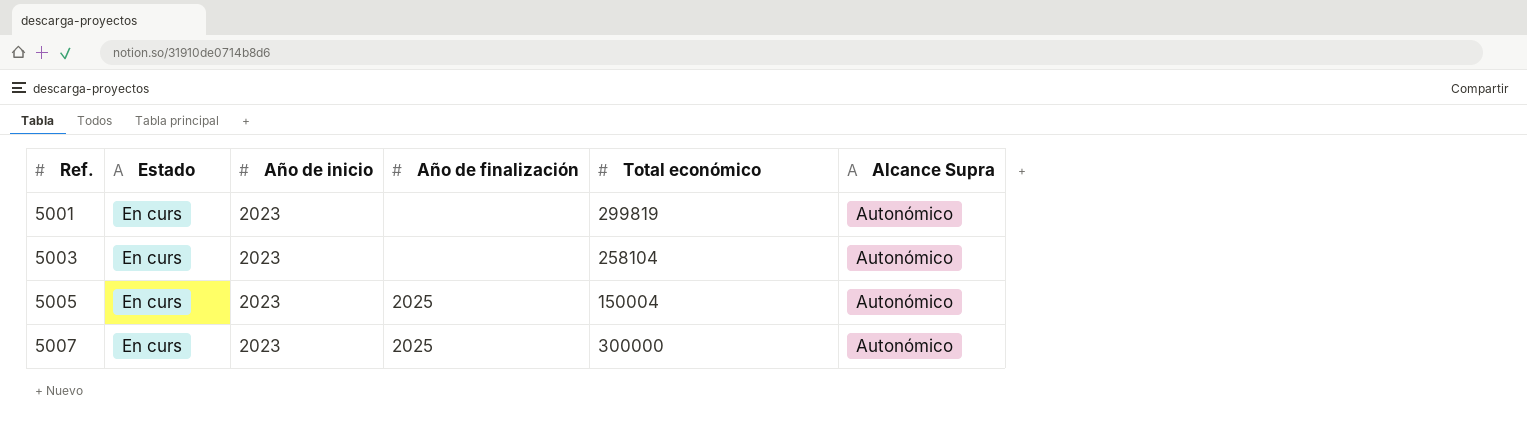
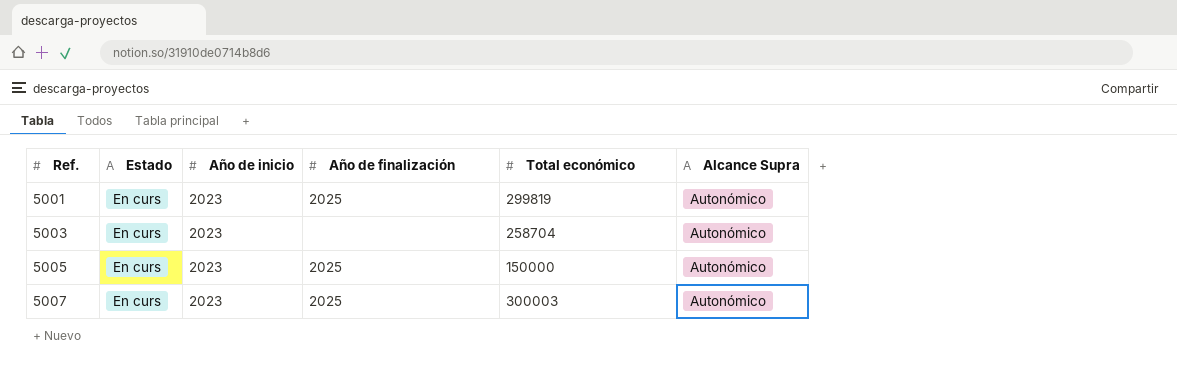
5001 | Año de finalización: none -> 2025
5003 | Total económico: 258104 -> 258704
5005 | Total económico: 150004 -> 150000
5007 | Total económico: 300000 -> 300003

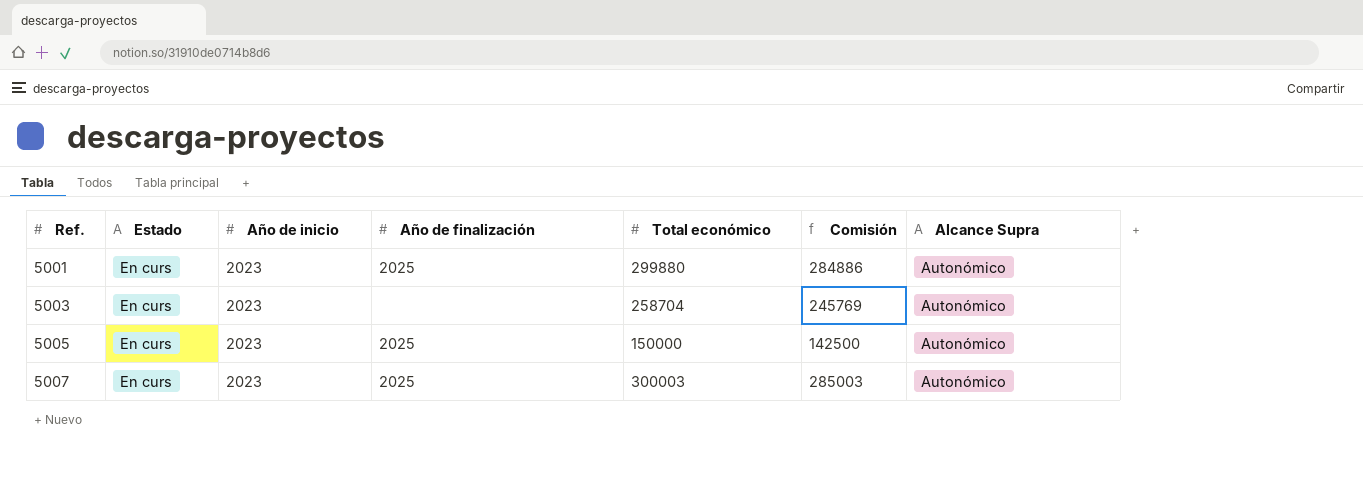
column Comisión | formula: none -> [Total económico] * 0,95
5001 | Total económico: 299819 -> 299880

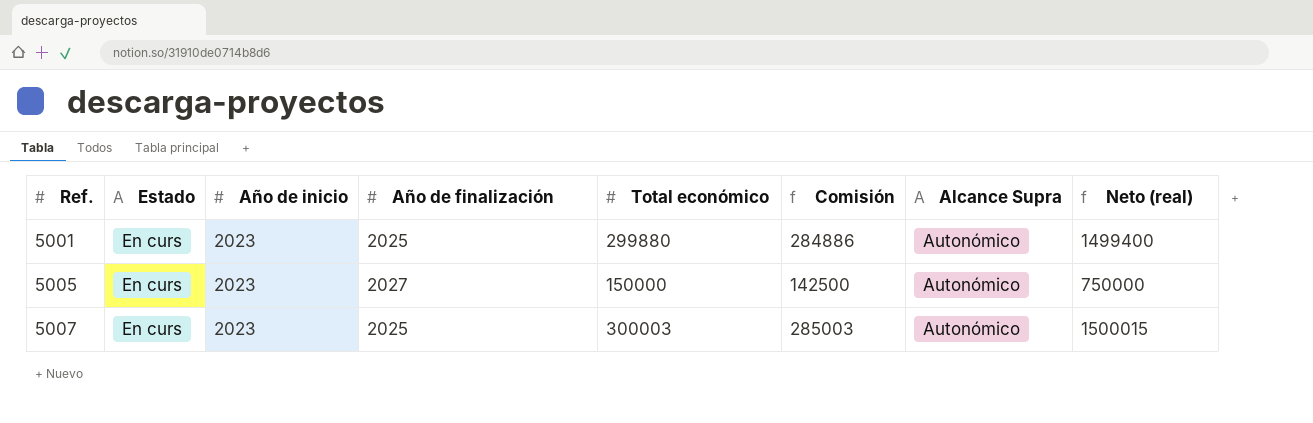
column Neto (real) | formula: none -> [Total económico] * 5
row 5003: En curs | 2023 | none | 258704 | 245769 | Autonómico -> none
5005 | Año de finalización: 2025 -> 2027

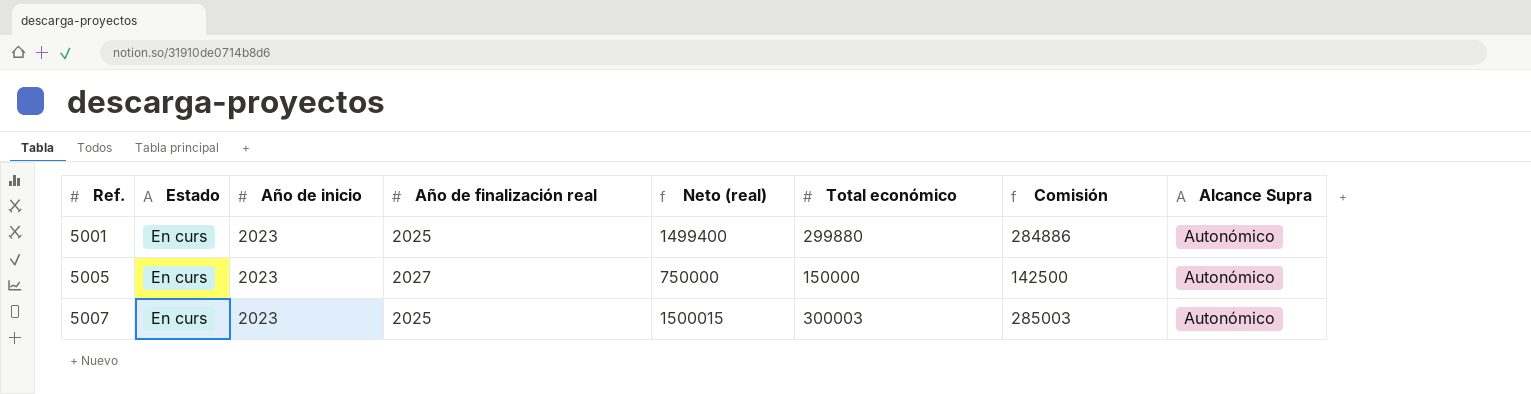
column name: Año de finalización -> Año de finalización real
column Neto (real) | position: 8 -> 5

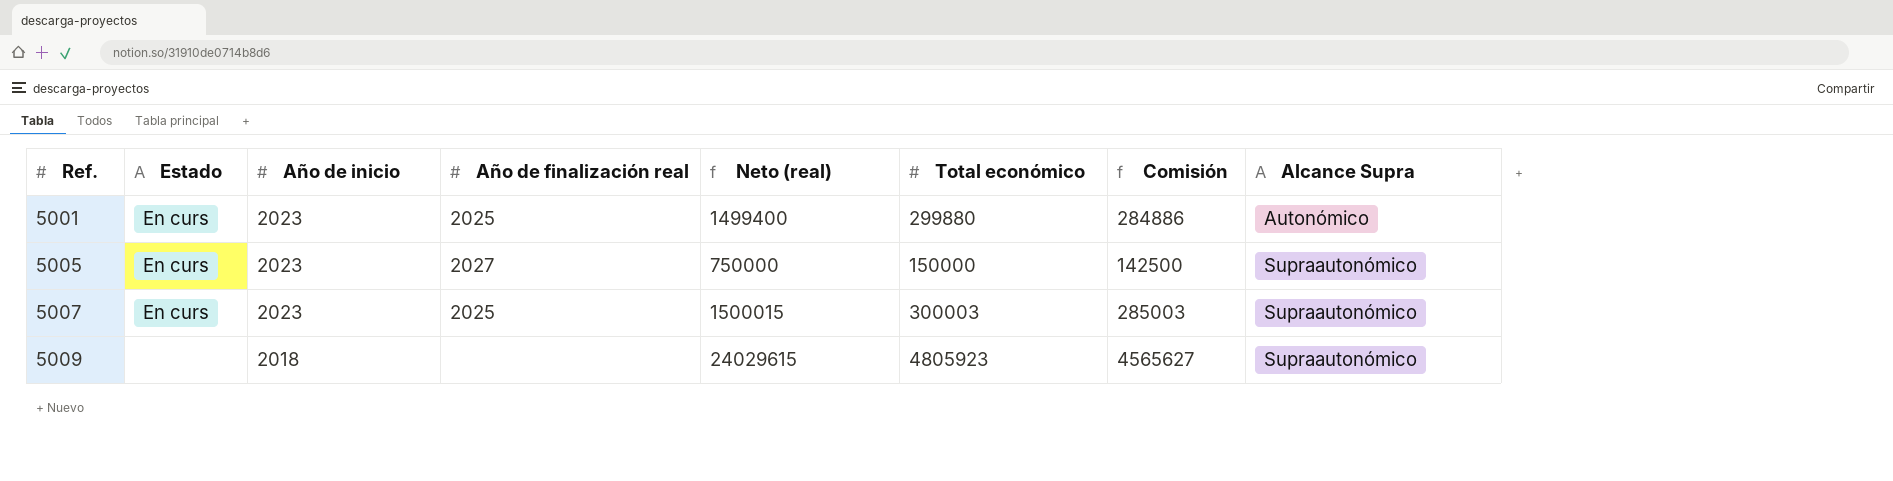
5005 | Alcance Supra: Autonómico -> Supraautonómico
5007 | Alcance Supra: Autonómico -> Supraautonómico
row 5009: none -> none | 2018 | none | 24029615 | 4805923 | 4565627 | Supraautonómico

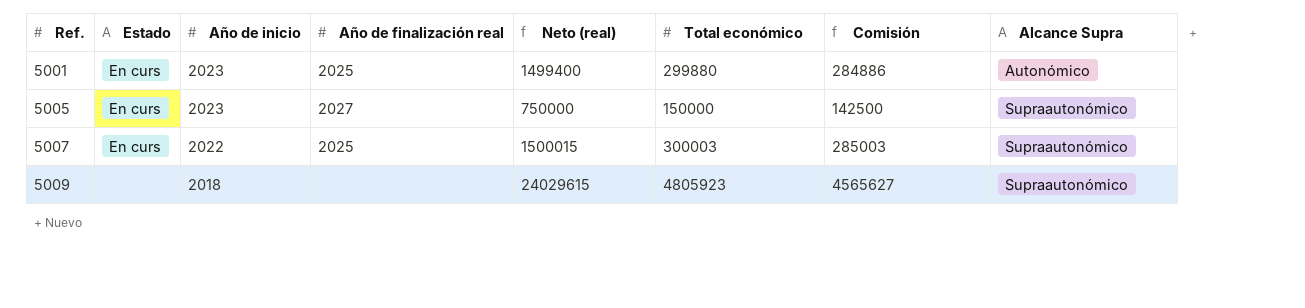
5007 | Año de inicio: 2023 -> 2022

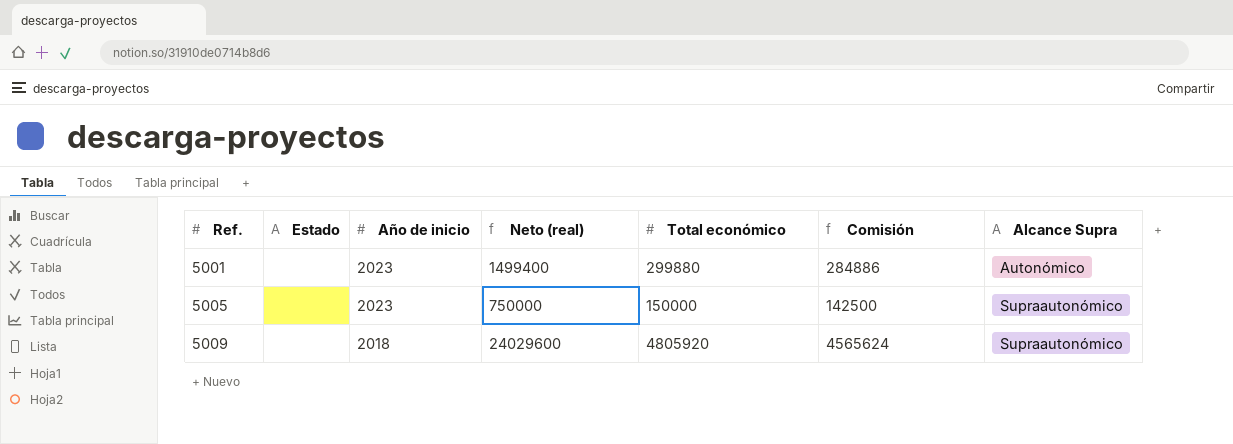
column Año de finalización real | position: 4 -> none
row 5007: En curs | 2022 | 2025 | 1500015 | 300003 | 285003 | Supraautonómico -> none
5001 | Estado: En curs -> none
5005 | Estado: En curs -> none
5009 | Neto (real): 24029615 -> 24029600
5009 | Total económico: 4805923 -> 4805920
5009 | Comisión: 4565627 -> 4565624

